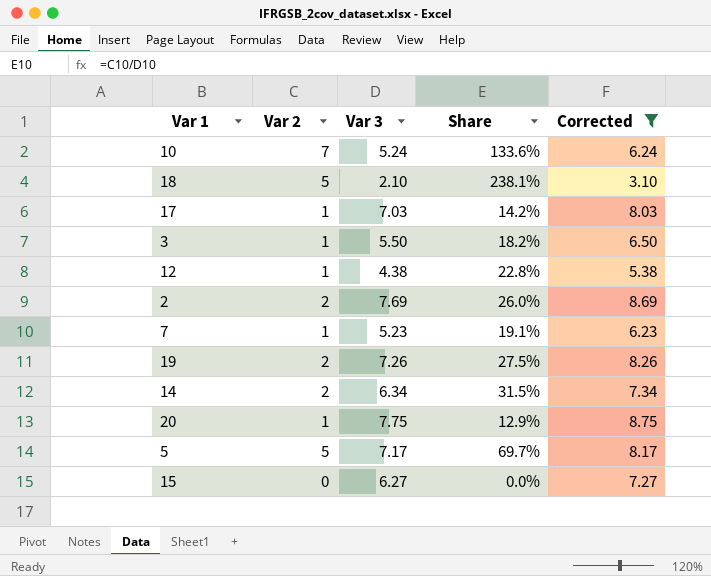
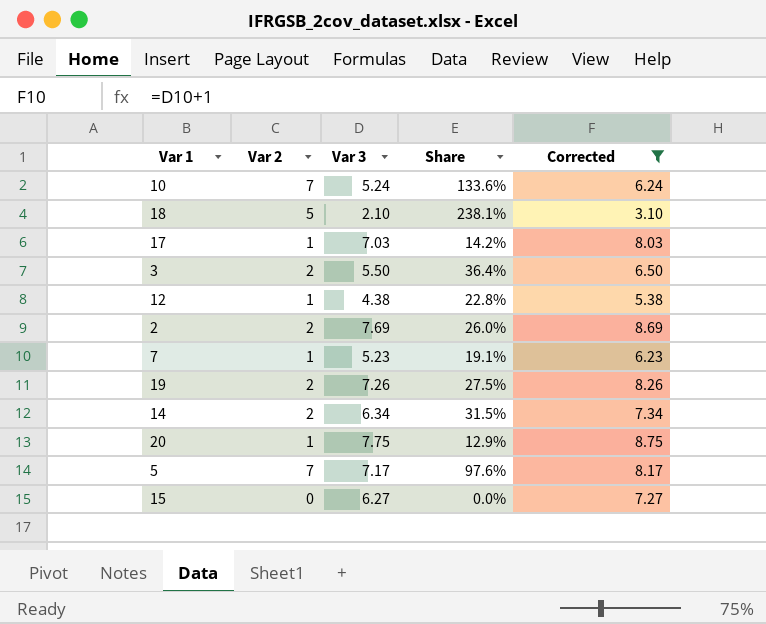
3 | Var 2: 1 -> 2
3 | Share: 18.2% -> 36.4%
5 | Var 2: 5 -> 7
5 | Share: 69.7% -> 97.6%

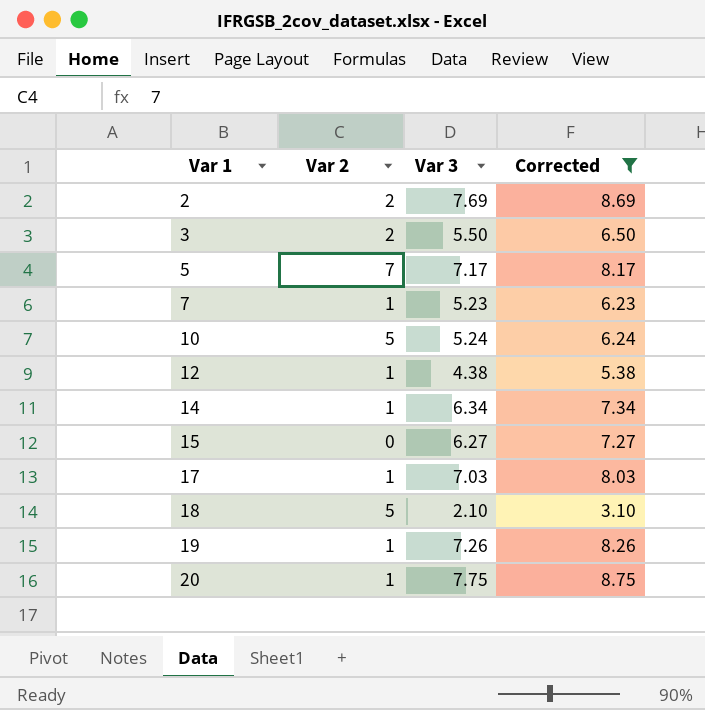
row order: none -> Var 1 ascending
column Share | formula: [Var 2] / [Var 3] -> none
10 | Var 2: 7 -> 5
14 | Var 2: 2 -> 1
19 | Var 2: 2 -> 1

